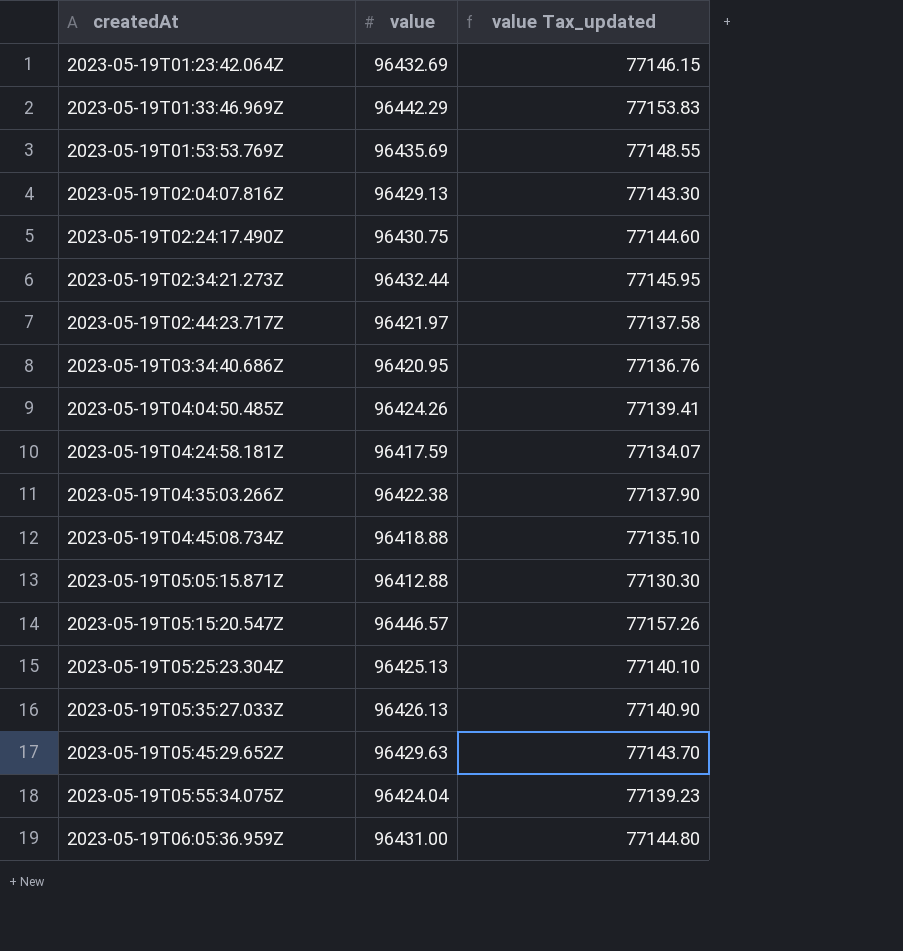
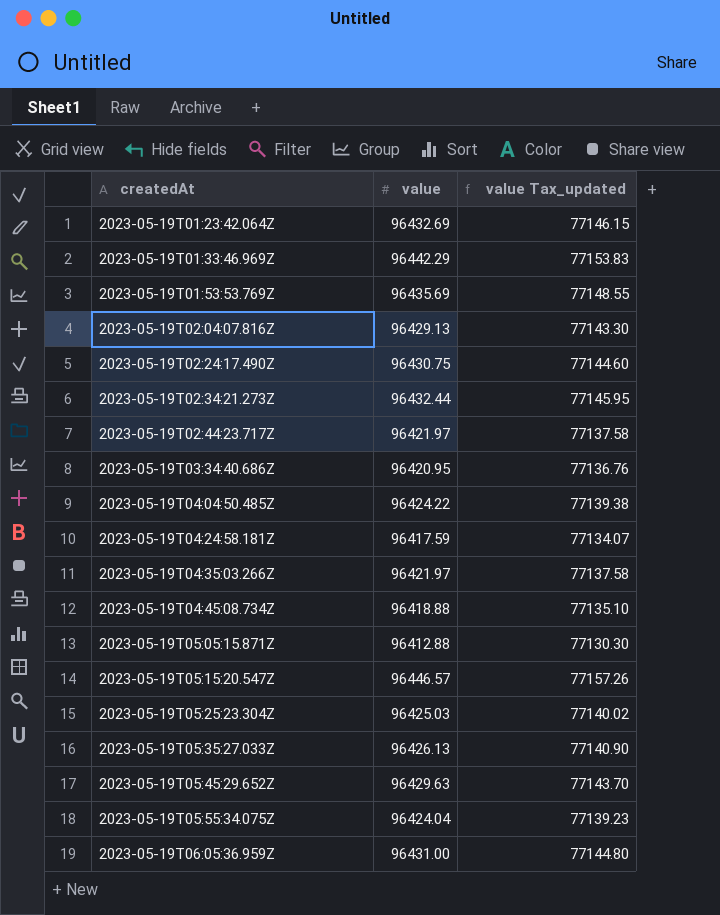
2023-05-19T04:04:50.485Z | value: 96424.26 -> 96424.22
2023-05-19T04:04:50.485Z | value Tax_updated: 77139.41 -> 77139.38
2023-05-19T04:35:03.266Z | value: 96422.38 -> 96421.97
2023-05-19T04:35:03.266Z | value Tax_updated: 77137.90 -> 77137.58
2023-05-19T05:25:23.304Z | value: 96425.13 -> 96425.03
2023-05-19T05:25:23.304Z | value Tax_updated: 77140.10 -> 77140.02

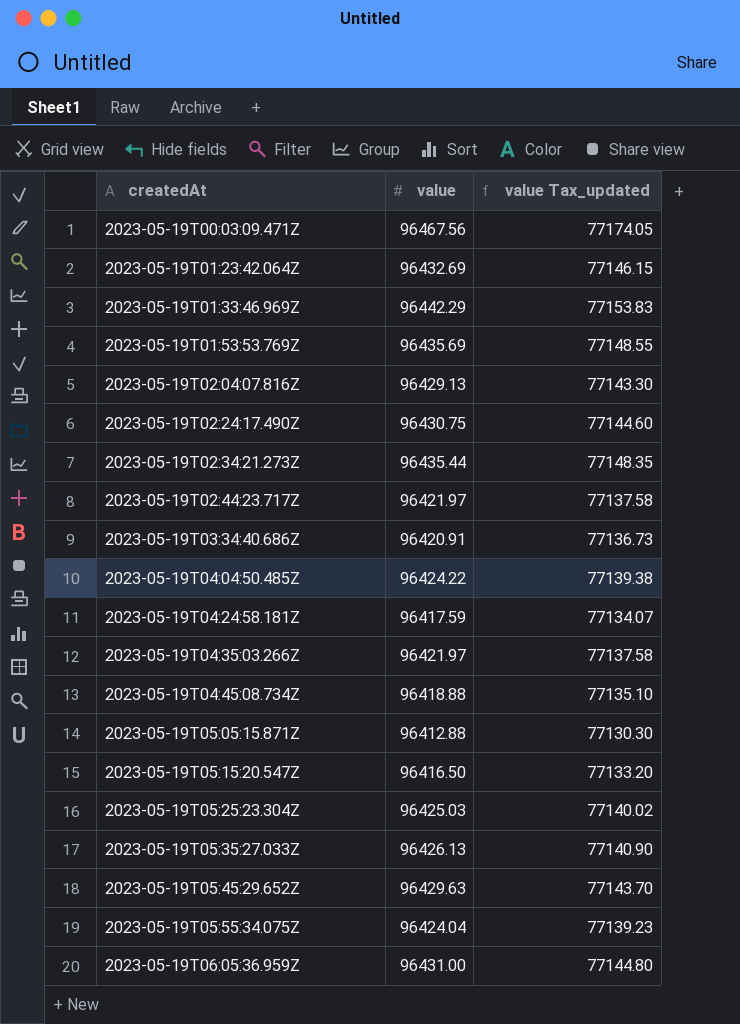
row 2023-05-19T00:03:09.471Z: none -> 96467.56 | 77174.05
2023-05-19T02:34:21.273Z | value: 96432.44 -> 96435.44
2023-05-19T02:34:21.273Z | value Tax_updated: 77145.95 -> 77148.35
2023-05-19T03:34:40.686Z | value: 96420.95 -> 96420.91
2023-05-19T03:34:40.686Z | value Tax_updated: 77136.76 -> 77136.73
2023-05-19T05:15:20.547Z | value: 96446.57 -> 96416.50
2023-05-19T05:15:20.547Z | value Tax_updated: 77157.26 -> 77133.20

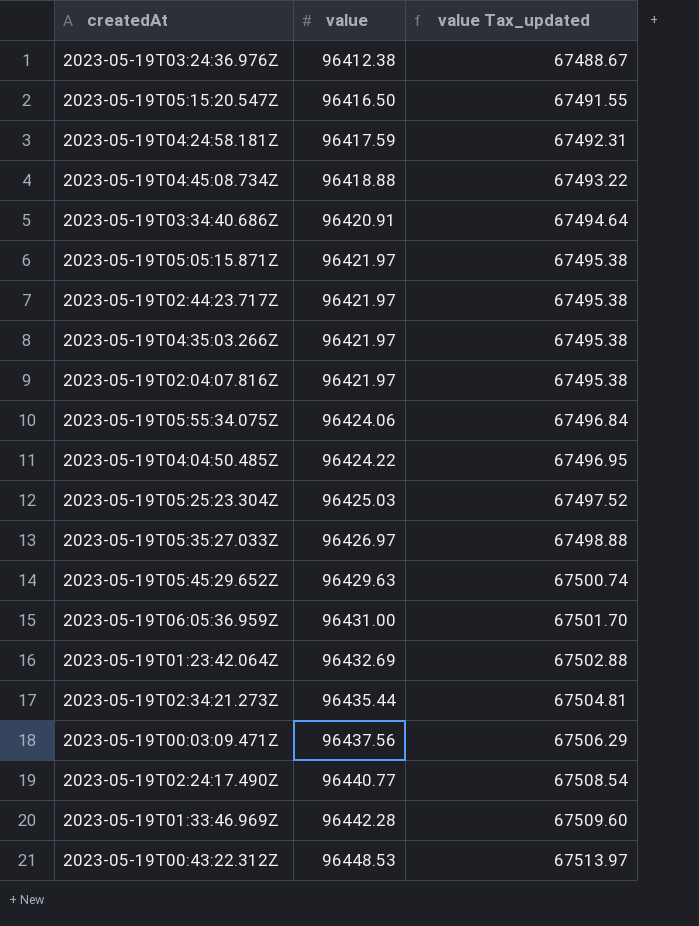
row order: createdAt ascending -> value ascending
column value Tax_updated | formula: [value] * 0.8 -> [value] * 0.7
row 2023-05-19T01:53:53.769Z: 96435.69 | 77148.55 -> none
row 2023-05-19T03:24:36.976Z: none -> 96412.38 | 67488.67
2023-05-19T05:05:15.871Z | value: 96412.88 -> 96421.97
2023-05-19T02:04:07.816Z | value: 96429.13 -> 96421.97
2023-05-19T05:55:34.075Z | value: 96424.04 -> 96424.06
2023-05-19T05:35:27.033Z | value: 96426.13 -> 96426.97
2023-05-19T00:03:09.471Z | value: 96467.56 -> 96437.56
2023-05-19T02:24:17.490Z | value: 96430.75 -> 96440.77
2023-05-19T01:33:46.969Z | value: 96442.29 -> 96442.28
row 2023-05-19T00:43:22.312Z: none -> 96448.53 | 67513.97

